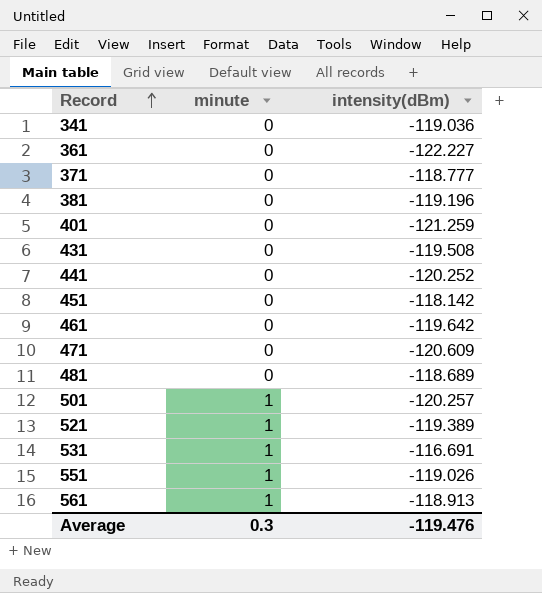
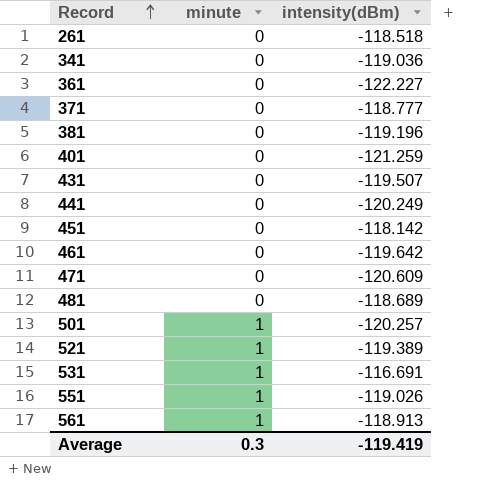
row 261: none -> 0 | -118.518
431 | intensity(dBm): -119.508 -> -119.507
441 | intensity(dBm): -120.252 -> -120.249
Average | intensity(dBm): -119.476 -> -119.419

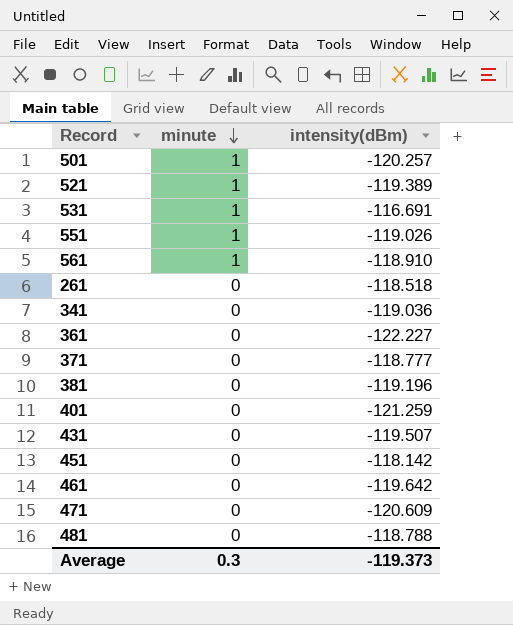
row order: Record ascending -> minute descending
row 441: 0 | -120.249 -> none
561 | intensity(dBm): -118.913 -> -118.910
481 | intensity(dBm): -118.689 -> -118.788
Average | intensity(dBm): -119.419 -> -119.373

